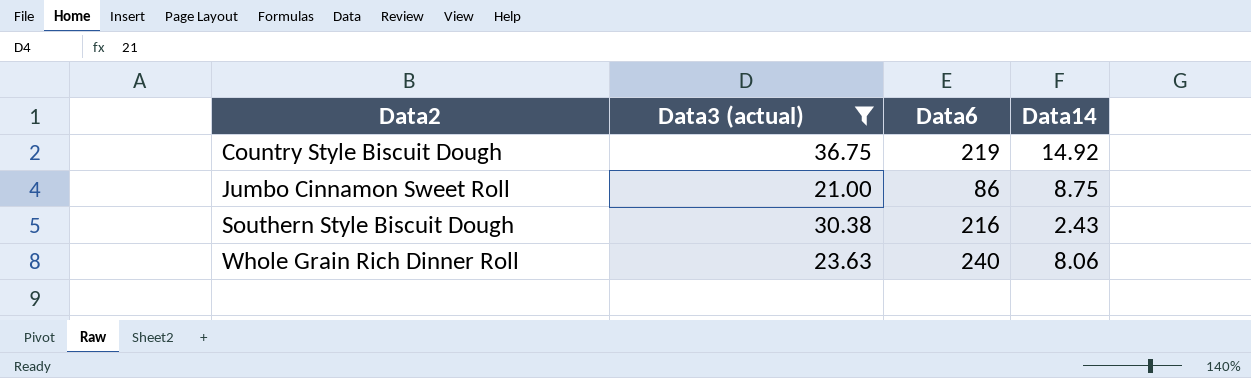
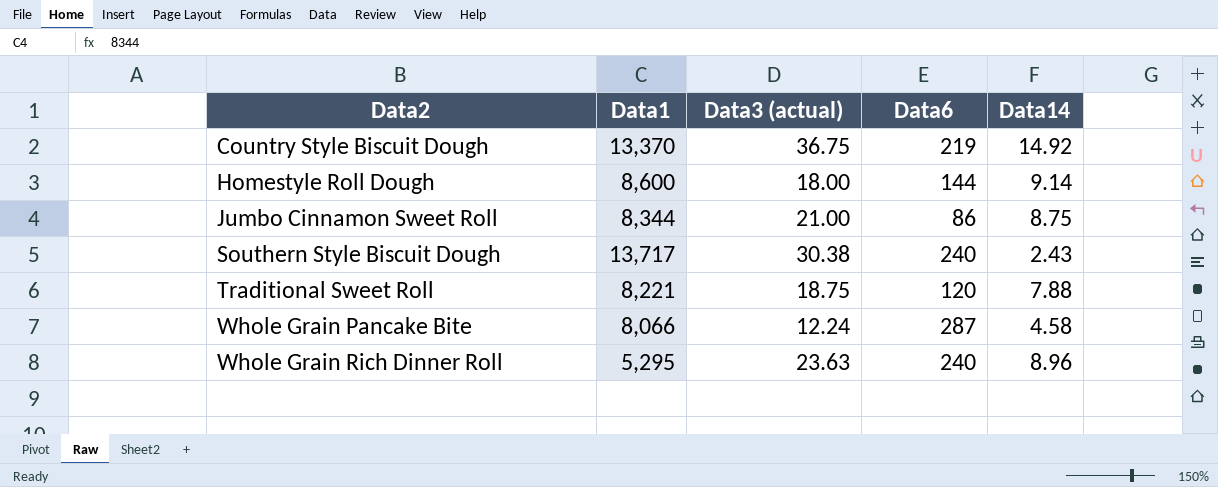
filter: Data3 (actual) >= 21.00 -> none
column Data1 | position: none -> 2
Southern Style Biscuit Dough | Data6: 216 -> 240
Whole Grain Rich Dinner Roll | Data14: 8.06 -> 8.96

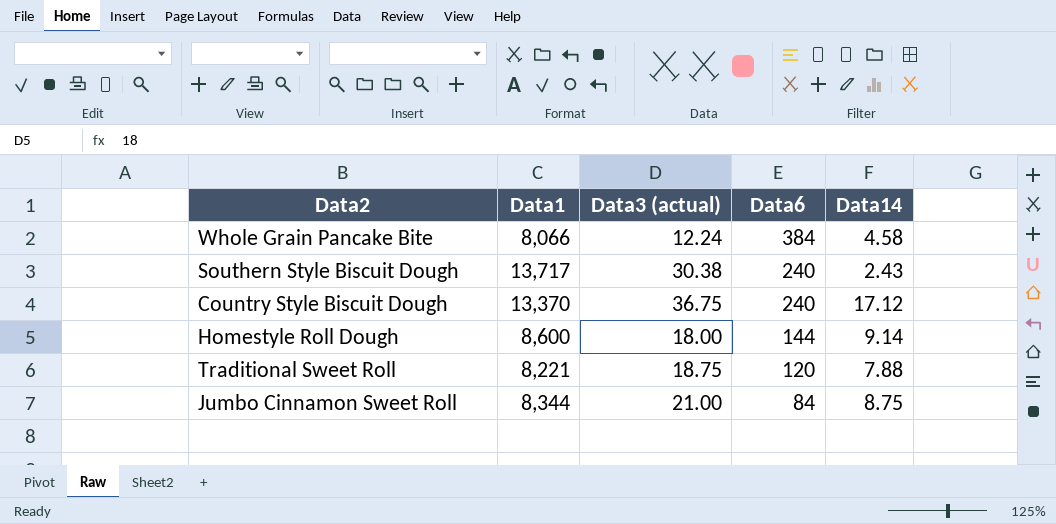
row order: Data2 ascending -> Data6 descending
row Whole Grain Rich Dinner Roll: 5,295 | 23.63 | 240 | 8.96 -> none
Whole Grain Pancake Bite | Data6: 287 -> 384
Country Style Biscuit Dough | Data6: 219 -> 240
Country Style Biscuit Dough | Data14: 14.92 -> 17.12
Jumbo Cinnamon Sweet Roll | Data6: 86 -> 84

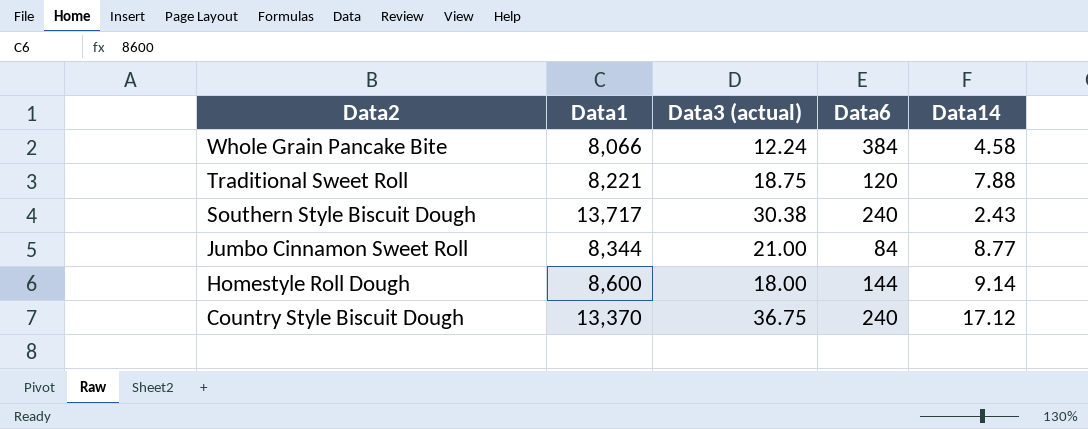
row order: Data6 descending -> Data2 descending
Jumbo Cinnamon Sweet Roll | Data14: 8.75 -> 8.77

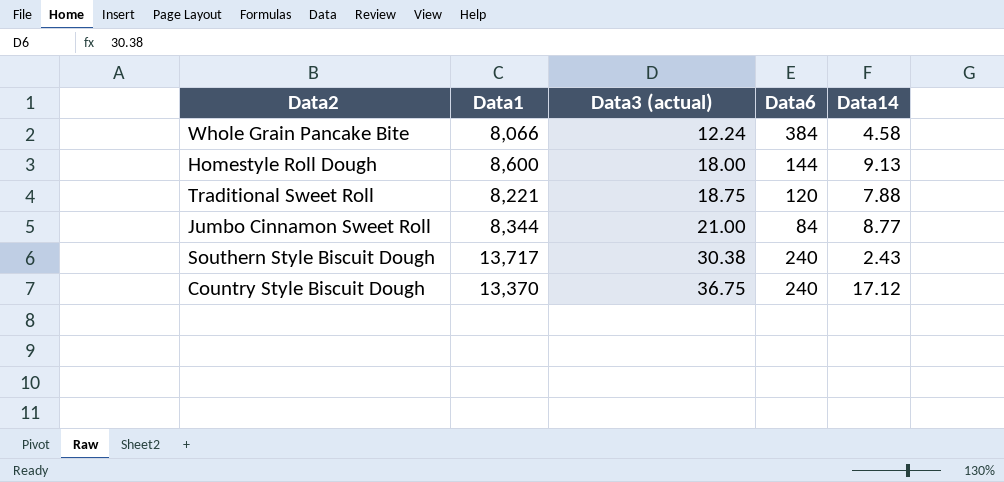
row order: Data2 descending -> Data3 (actual) ascending
Homestyle Roll Dough | Data14: 9.14 -> 9.13

